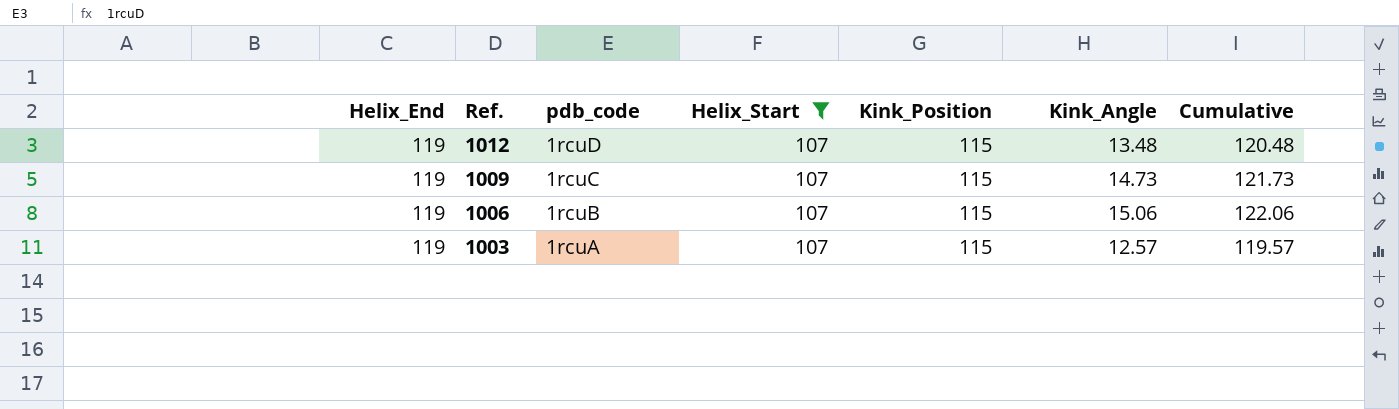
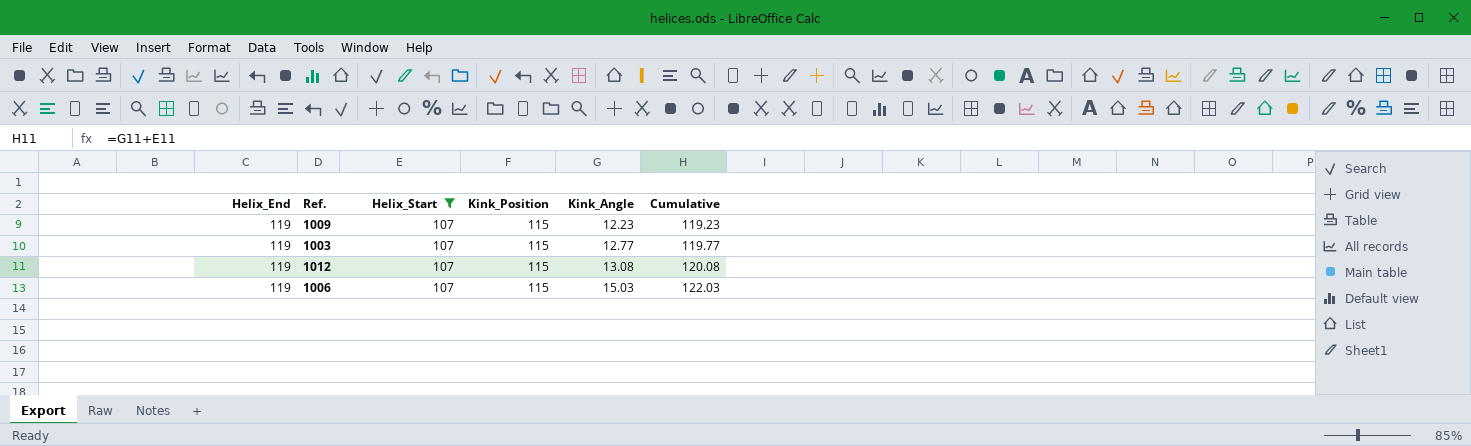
row order: Ref. descending -> Kink_Angle ascending
column pdb_code | position: 3 -> none
1009 | Kink_Angle: 14.73 -> 12.23
1009 | Cumulative: 121.73 -> 119.23
1003 | Kink_Angle: 12.57 -> 12.77
1003 | Cumulative: 119.57 -> 119.77
1012 | Kink_Angle: 13.48 -> 13.08
1012 | Cumulative: 120.48 -> 120.08
1006 | Kink_Angle: 15.06 -> 15.03
1006 | Cumulative: 122.06 -> 122.03

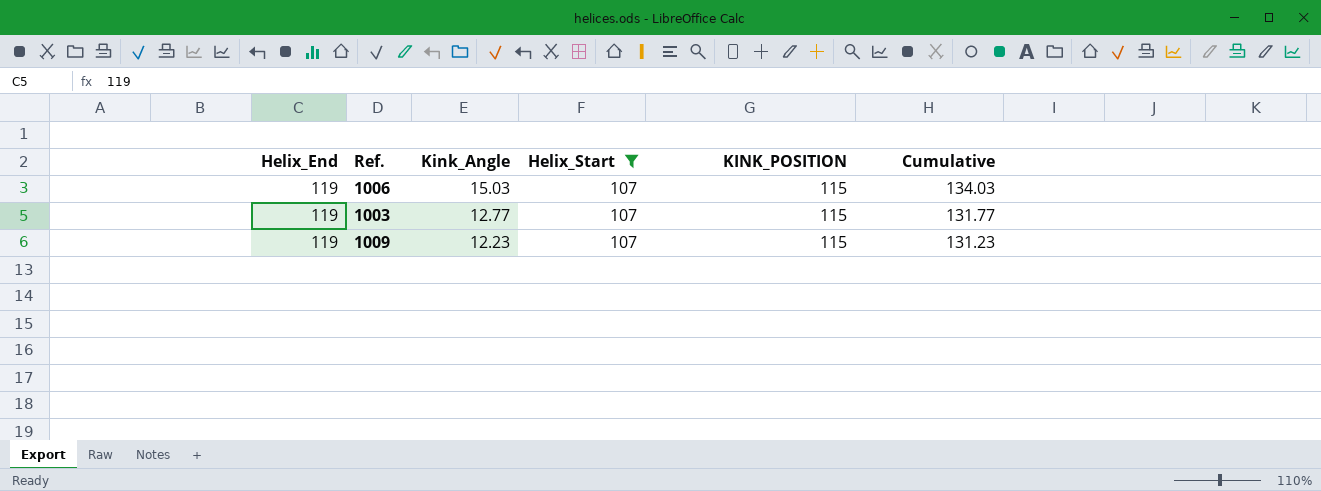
row order: Kink_Angle ascending -> Kink_Angle descending
column Kink_Angle | position: 5 -> 3
column name: Kink_Position -> KINK_POSITION
column Cumulative | formula: [Helix_Start] + [Kink_Angle] -> [Helix_End] + [Kink_Angle]
row 1012: 119 | 107 | 115 | 13.08 | 120.08 -> none

